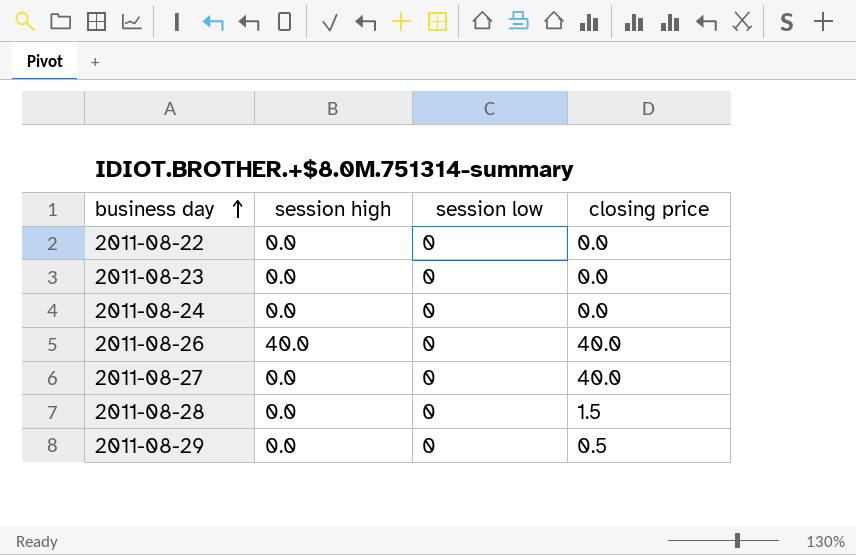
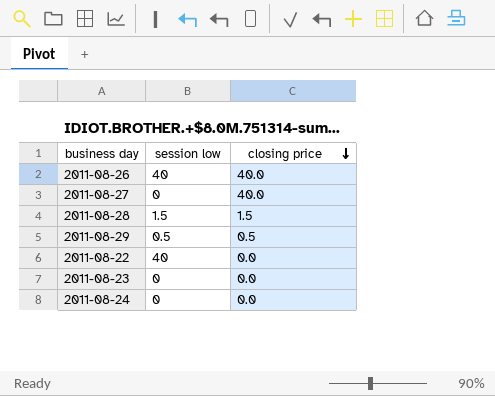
row order: business day ascending -> closing price descending
column session high | position: 2 -> none
2011-08-26 | session low: 0 -> 40
2011-08-28 | session low: 0 -> 1.5
2011-08-29 | session low: 0 -> 0.5
2011-08-22 | session low: 0 -> 40

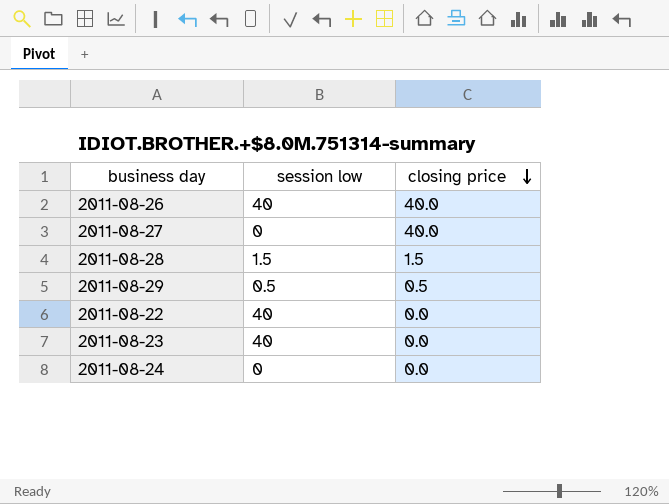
2011-08-23 | session low: 0 -> 40

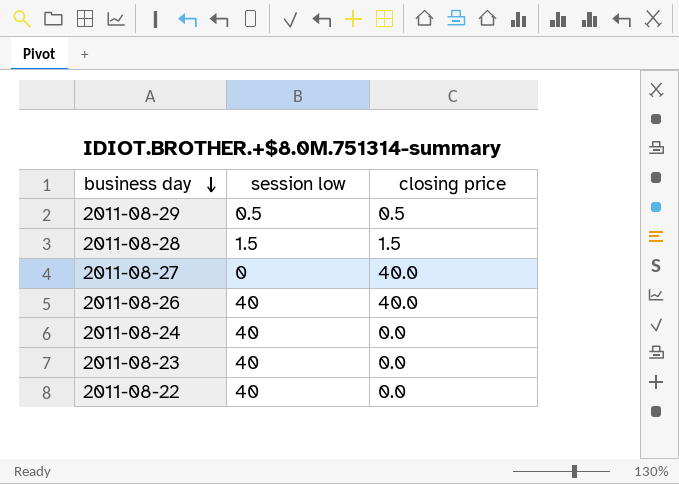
row order: closing price descending -> business day descending
2011-08-24 | session low: 0 -> 40

